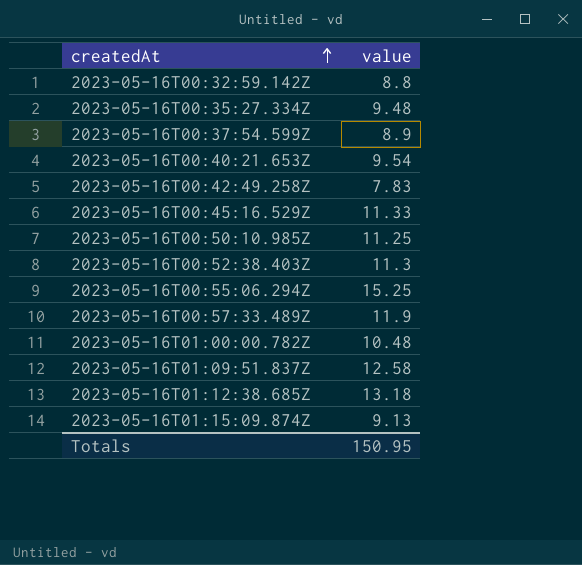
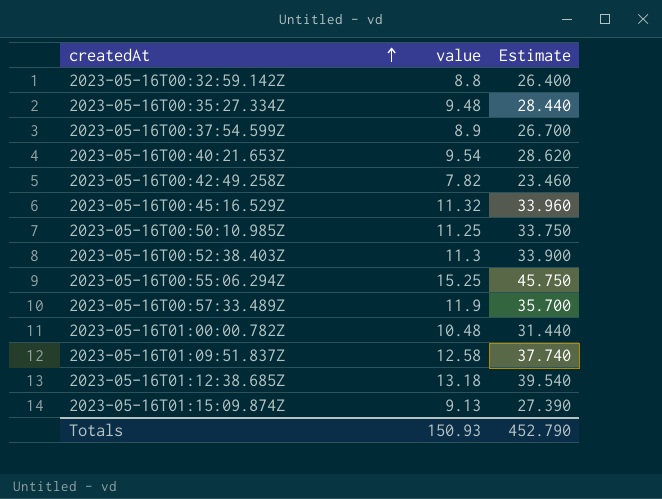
column Estimate | formula: none -> [value] * 3
2023-05-16T00:42:49.258Z | value: 7.83 -> 7.82
2023-05-16T00:45:16.529Z | value: 11.33 -> 11.32
Totals | value: 150.95 -> 150.93

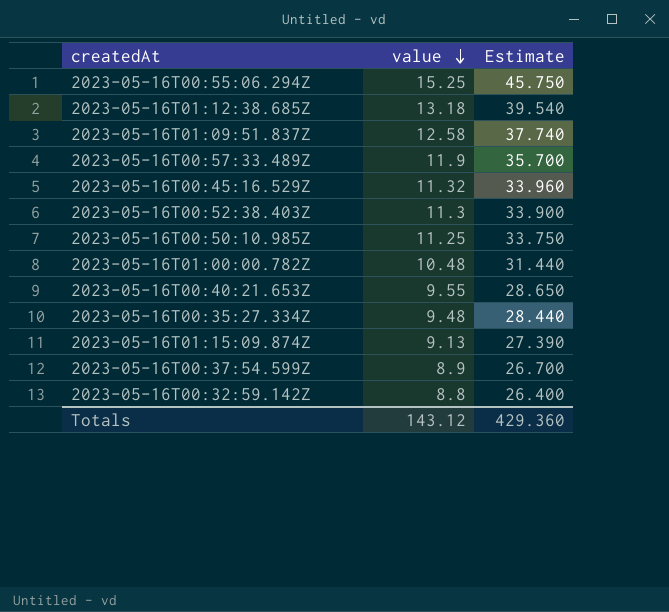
row order: createdAt ascending -> value descending
row 2023-05-16T00:42:49.258Z: 7.82 | 23.460 -> none
2023-05-16T00:40:21.653Z | value: 9.54 -> 9.55
2023-05-16T00:40:21.653Z | Estimate: 28.620 -> 28.650
Totals | value: 150.93 -> 143.12
Totals | Estimate: 452.790 -> 429.360

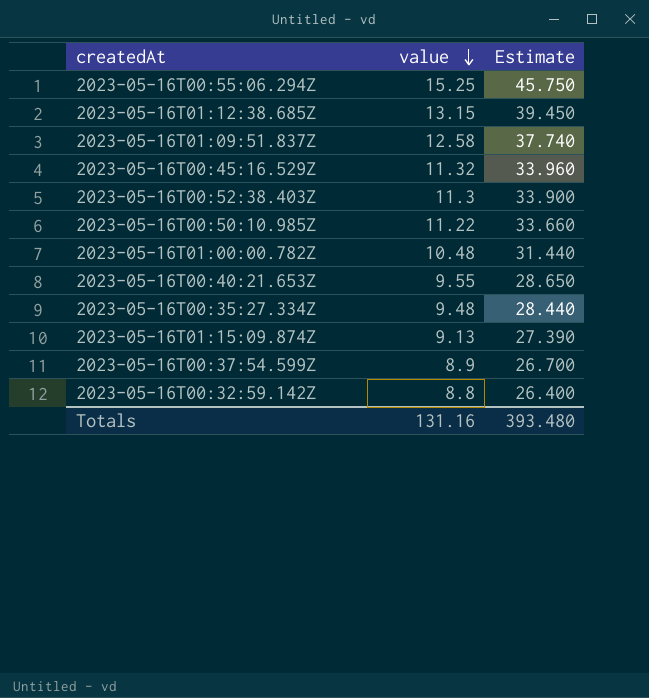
row 2023-05-16T00:57:33.489Z: 11.9 | 35.700 -> none
2023-05-16T01:12:38.685Z | value: 13.18 -> 13.15
2023-05-16T01:12:38.685Z | Estimate: 39.540 -> 39.450
2023-05-16T00:50:10.985Z | value: 11.25 -> 11.22
2023-05-16T00:50:10.985Z | Estimate: 33.750 -> 33.660
Totals | value: 143.12 -> 131.16
Totals | Estimate: 429.360 -> 393.480

